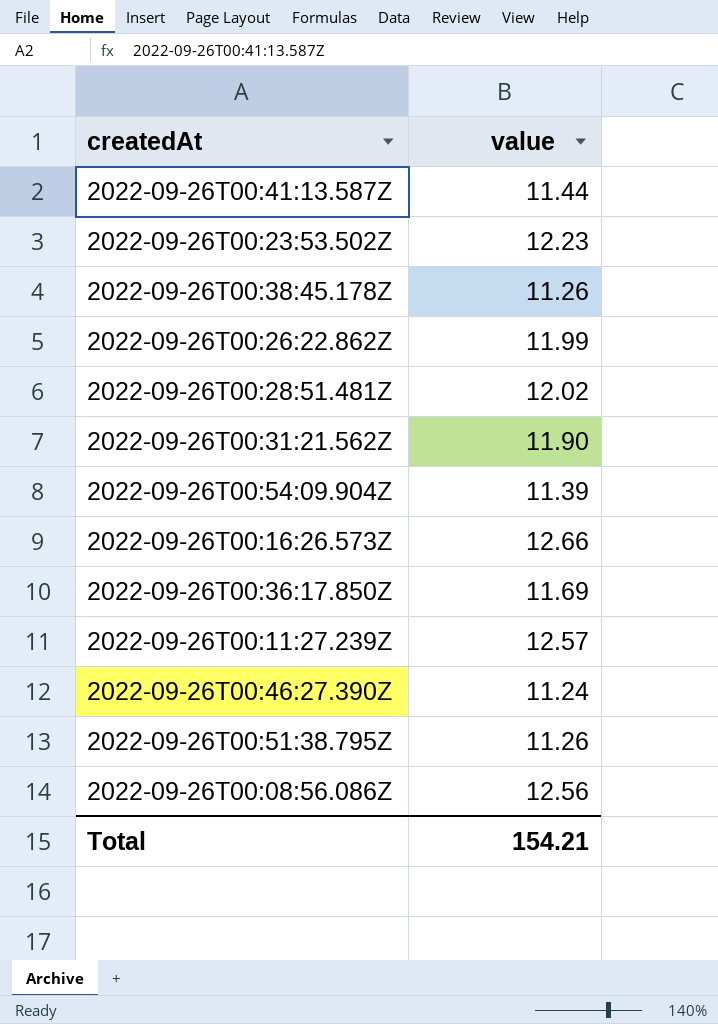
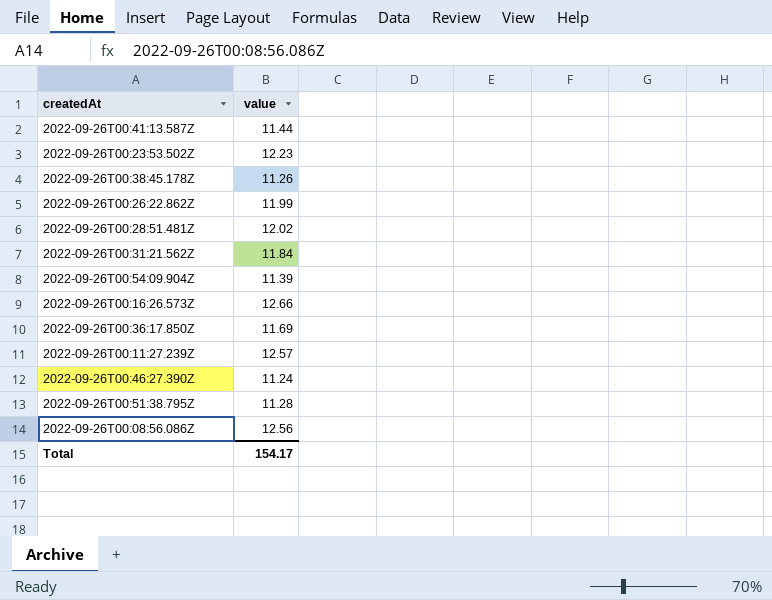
2022-09-26T00:31:21.562Z | value: 11.90 -> 11.84
2022-09-26T00:51:38.795Z | value: 11.26 -> 11.28
Total | value: 154.21 -> 154.17

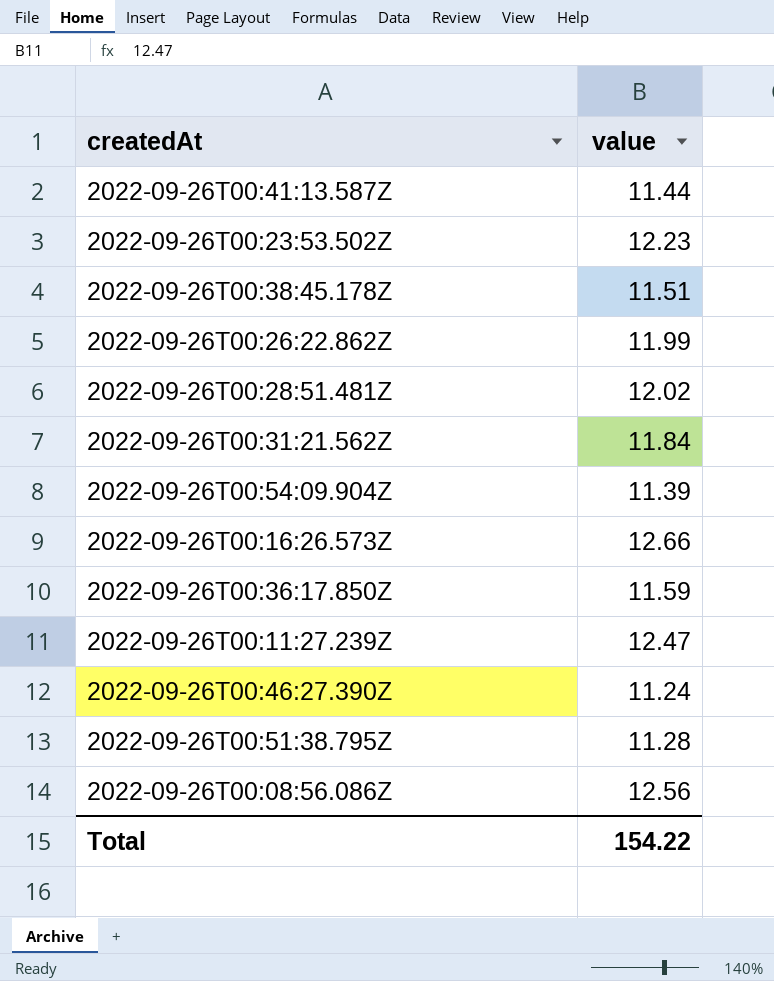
2022-09-26T00:38:45.178Z | value: 11.26 -> 11.51
2022-09-26T00:36:17.850Z | value: 11.69 -> 11.59
2022-09-26T00:11:27.239Z | value: 12.57 -> 12.47
Total | value: 154.17 -> 154.22

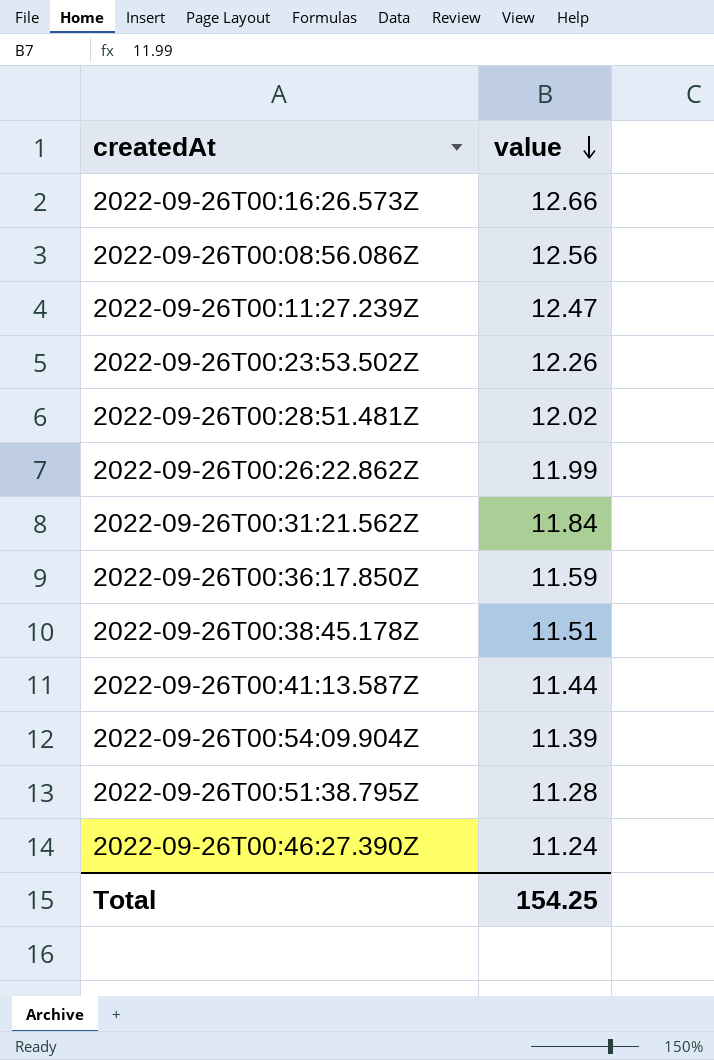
row order: none -> value descending
2022-09-26T00:23:53.502Z | value: 12.23 -> 12.26
Total | value: 154.22 -> 154.25

